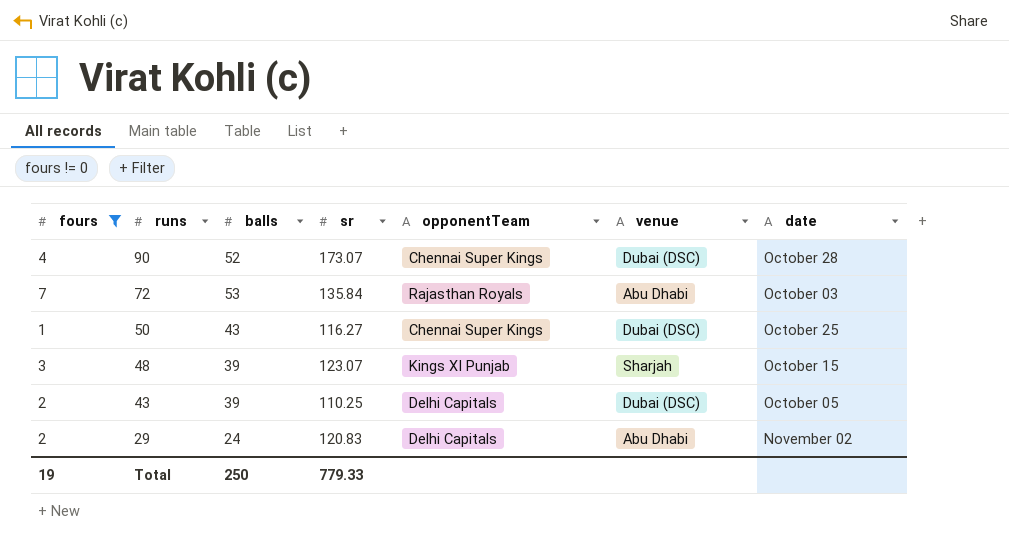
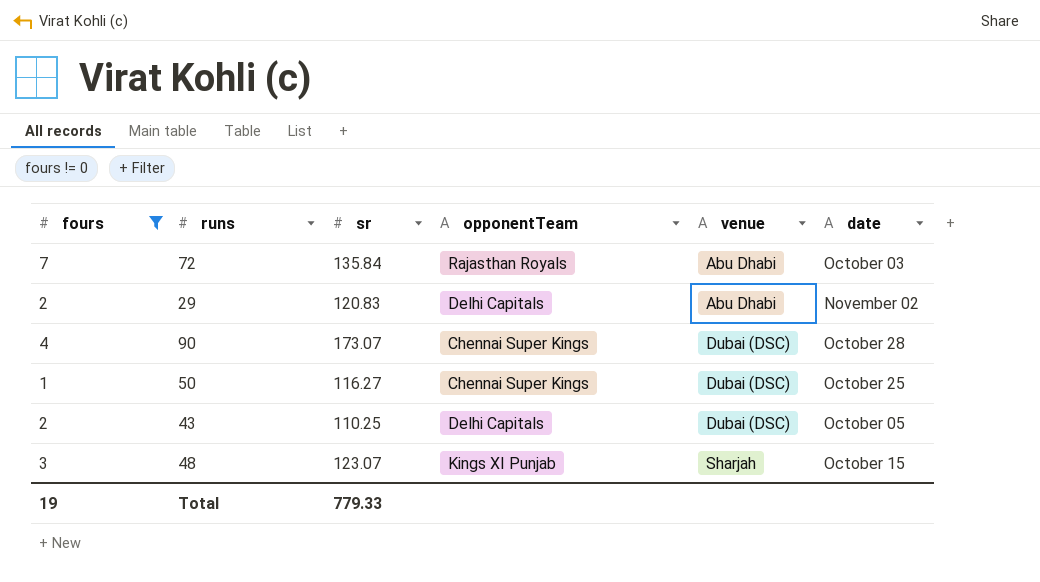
row order: runs descending -> venue ascending
column balls | position: 3 -> none

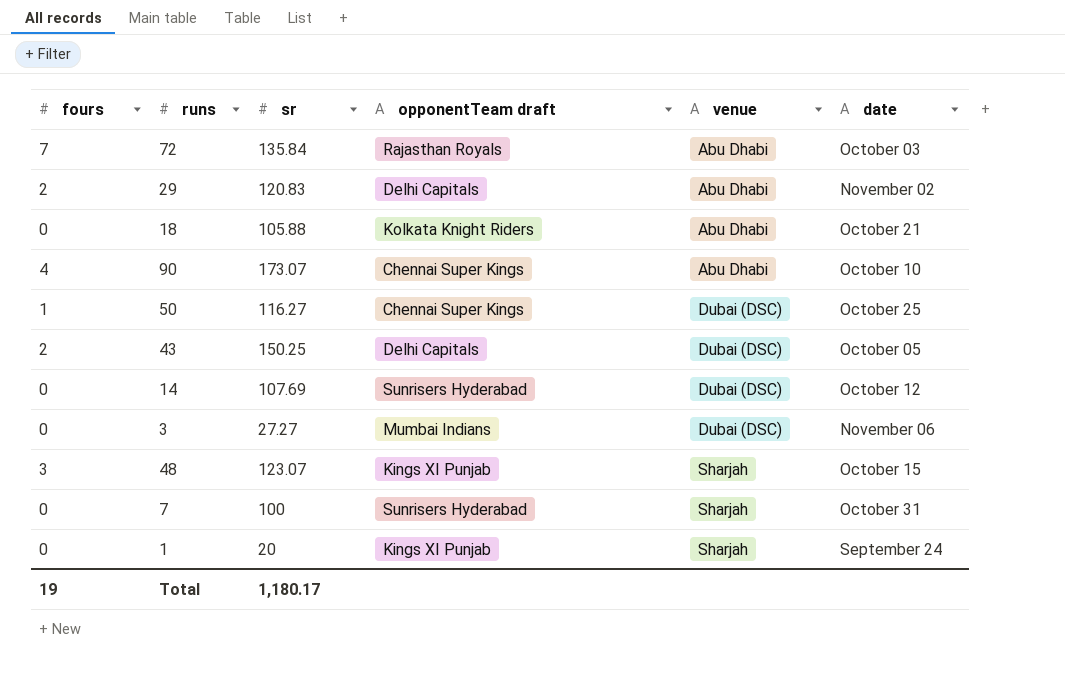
filter: fours != 0 -> none
column name: opponentTeam -> opponentTeam draft
90 | venue: Dubai (DSC) -> Abu Dhabi
90 | date: October 28 -> October 10
43 | sr: 110.25 -> 150.25
Total | sr: 779.33 -> 1,180.17

